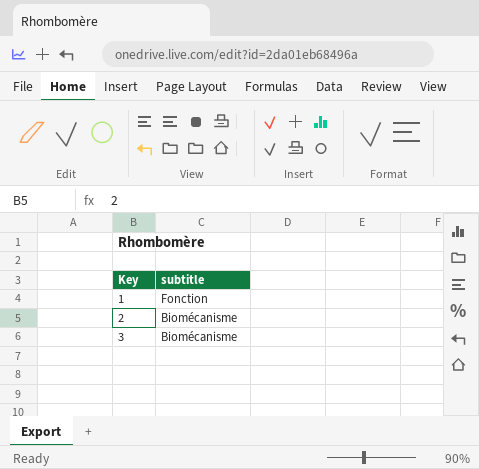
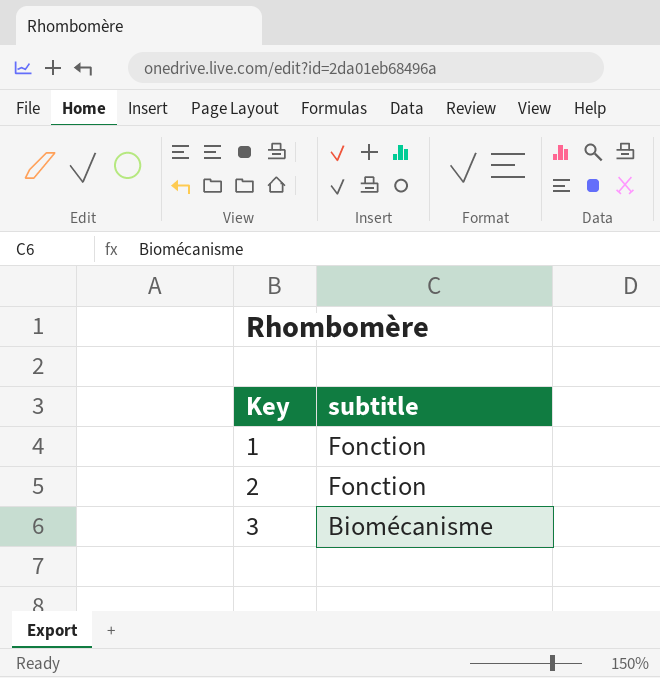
2 | subtitle: Biomécanisme -> Fonction

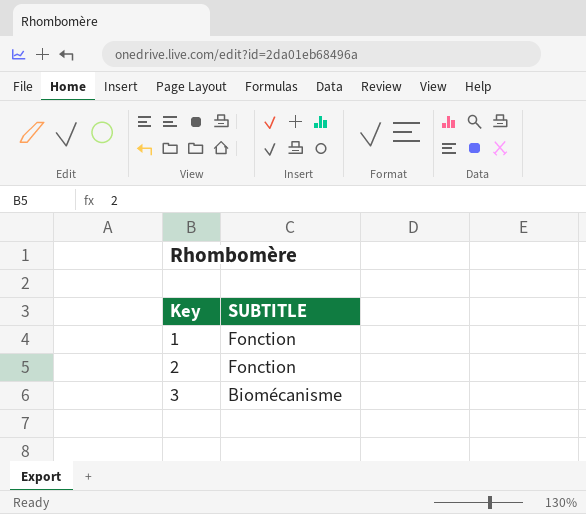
column name: subtitle -> SUBTITLE

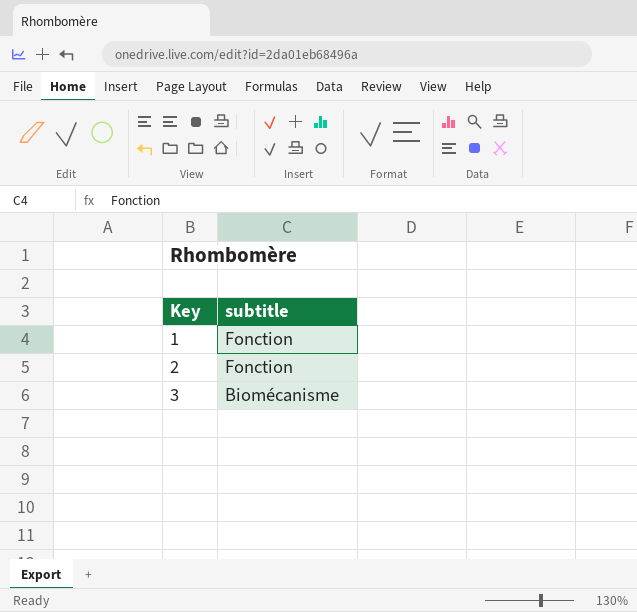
column name: SUBTITLE -> subtitle

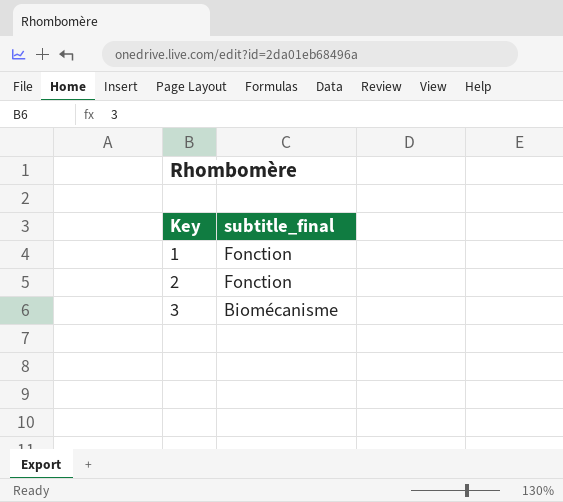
column name: subtitle -> subtitle_final

